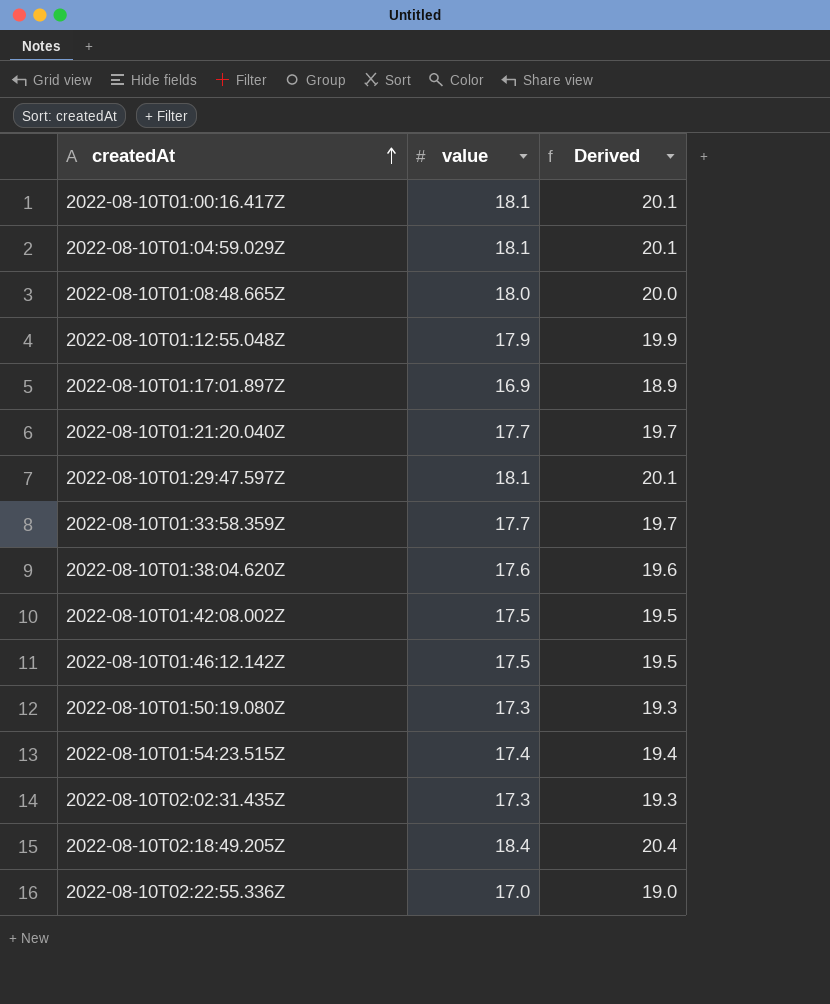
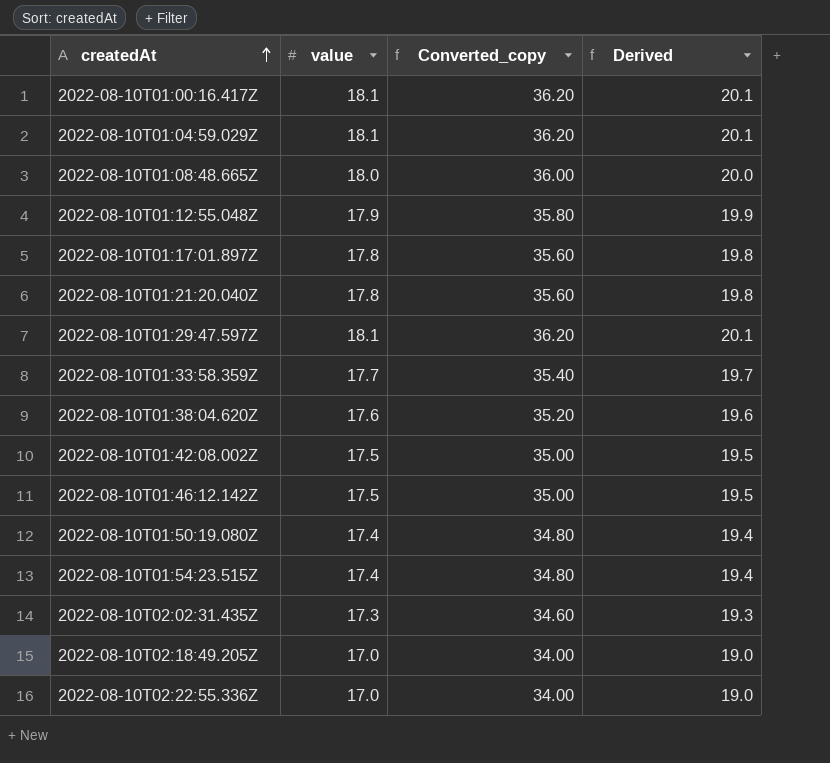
column Converted_copy | formula: none -> [value] * 2
2022-08-10T01:17:01.897Z | value: 16.9 -> 17.8
2022-08-10T01:17:01.897Z | Derived: 18.9 -> 19.8
2022-08-10T01:21:20.040Z | value: 17.7 -> 17.8
2022-08-10T01:21:20.040Z | Derived: 19.7 -> 19.8
2022-08-10T01:50:19.080Z | value: 17.3 -> 17.4
2022-08-10T01:50:19.080Z | Derived: 19.3 -> 19.4
2022-08-10T02:18:49.205Z | value: 18.4 -> 17.0
2022-08-10T02:18:49.205Z | Derived: 20.4 -> 19.0

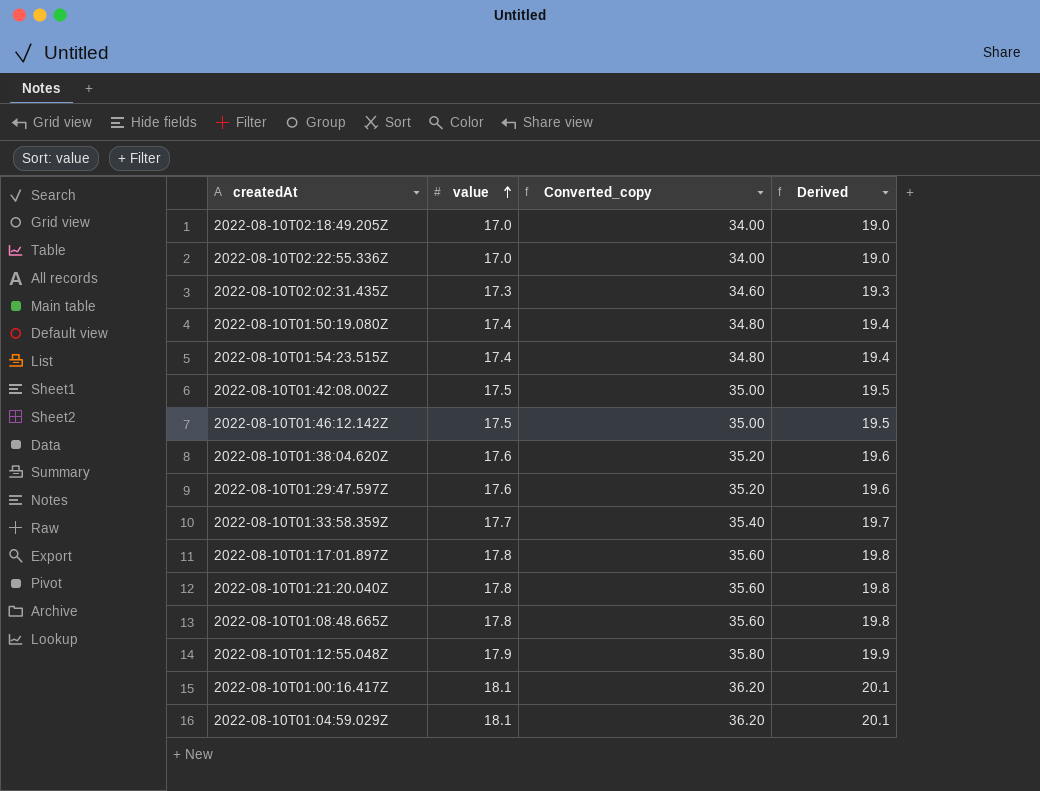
row order: createdAt ascending -> value ascending
2022-08-10T01:29:47.597Z | value: 18.1 -> 17.6
2022-08-10T01:29:47.597Z | Converted_copy: 36.20 -> 35.20
2022-08-10T01:29:47.597Z | Derived: 20.1 -> 19.6
2022-08-10T01:08:48.665Z | value: 18.0 -> 17.8
2022-08-10T01:08:48.665Z | Converted_copy: 36.00 -> 35.60
2022-08-10T01:08:48.665Z | Derived: 20.0 -> 19.8

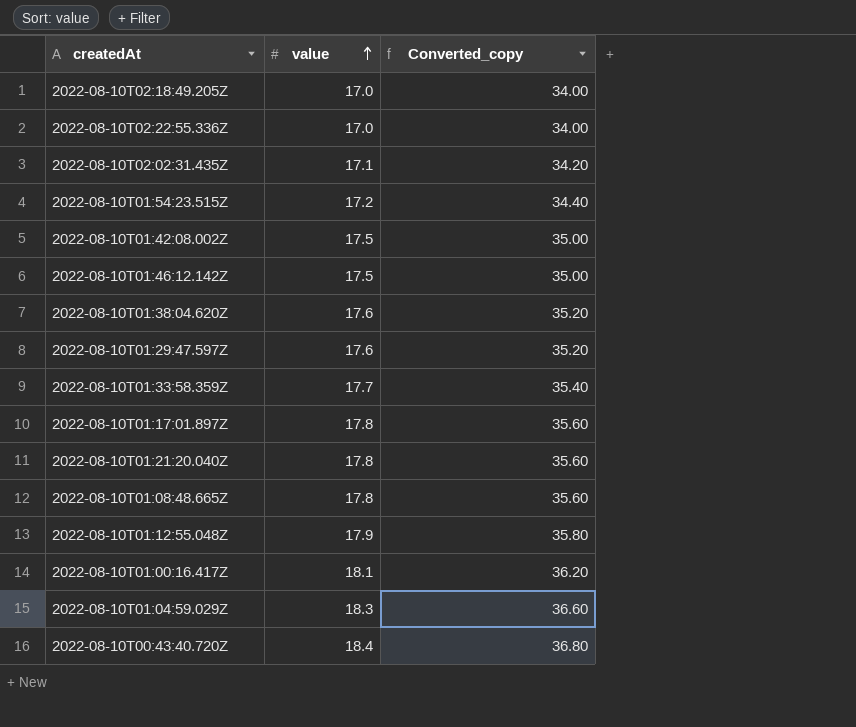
column Derived | formula: [value] + 2 -> none
row 2022-08-10T01:50:19.080Z: 17.4 | 34.80 | 19.4 -> none
2022-08-10T02:02:31.435Z | value: 17.3 -> 17.1
2022-08-10T02:02:31.435Z | Converted_copy: 34.60 -> 34.20
2022-08-10T01:54:23.515Z | value: 17.4 -> 17.2
2022-08-10T01:54:23.515Z | Converted_copy: 34.80 -> 34.40
2022-08-10T01:04:59.029Z | value: 18.1 -> 18.3
2022-08-10T01:04:59.029Z | Converted_copy: 36.20 -> 36.60
row 2022-08-10T00:43:40.720Z: none -> 18.4 | 36.80

